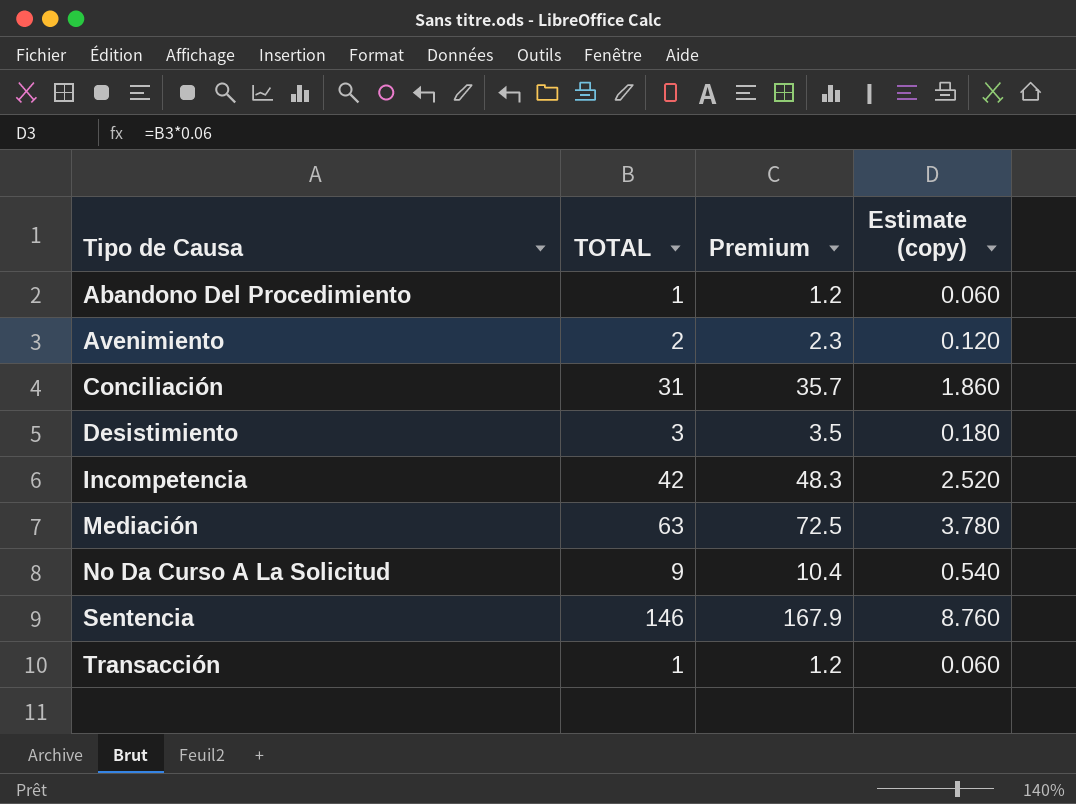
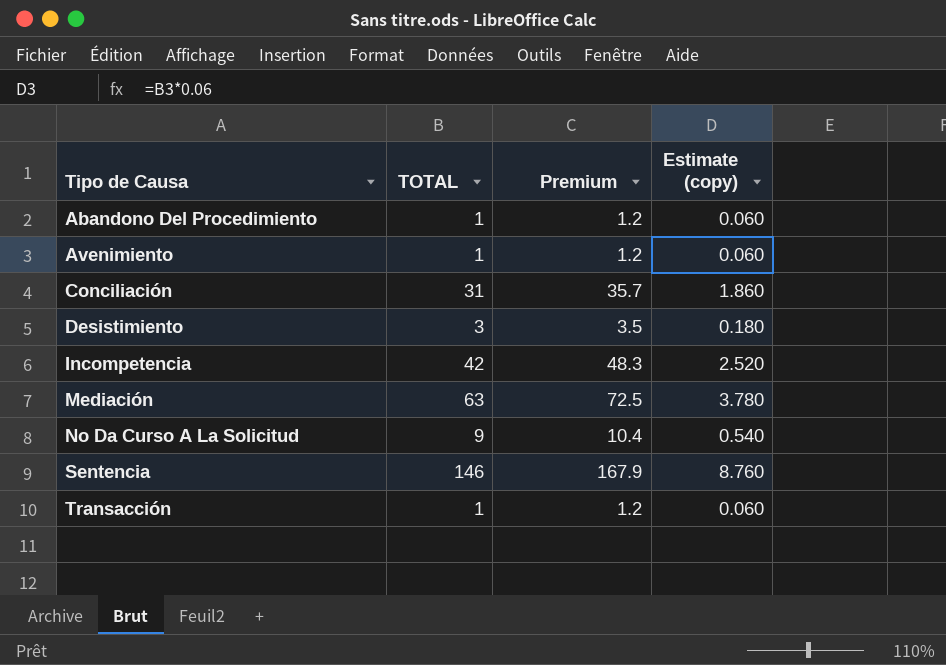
Avenimiento | TOTAL: 2 -> 1
Avenimiento | Premium: 2.3 -> 1.2
Avenimiento | Estimate (copy): 0.120 -> 0.060

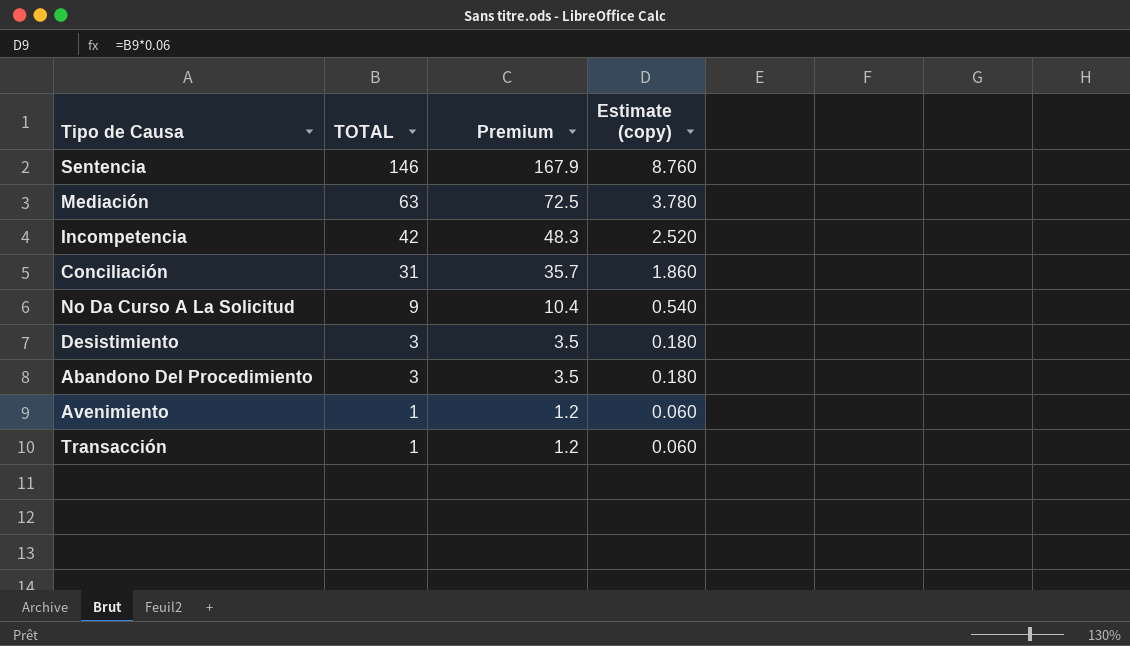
row order: Tipo de Causa ascending -> TOTAL descending
Abandono Del Procedimiento | TOTAL: 1 -> 3
Abandono Del Procedimiento | Premium: 1.2 -> 3.5
Abandono Del Procedimiento | Estimate (copy): 0.060 -> 0.180

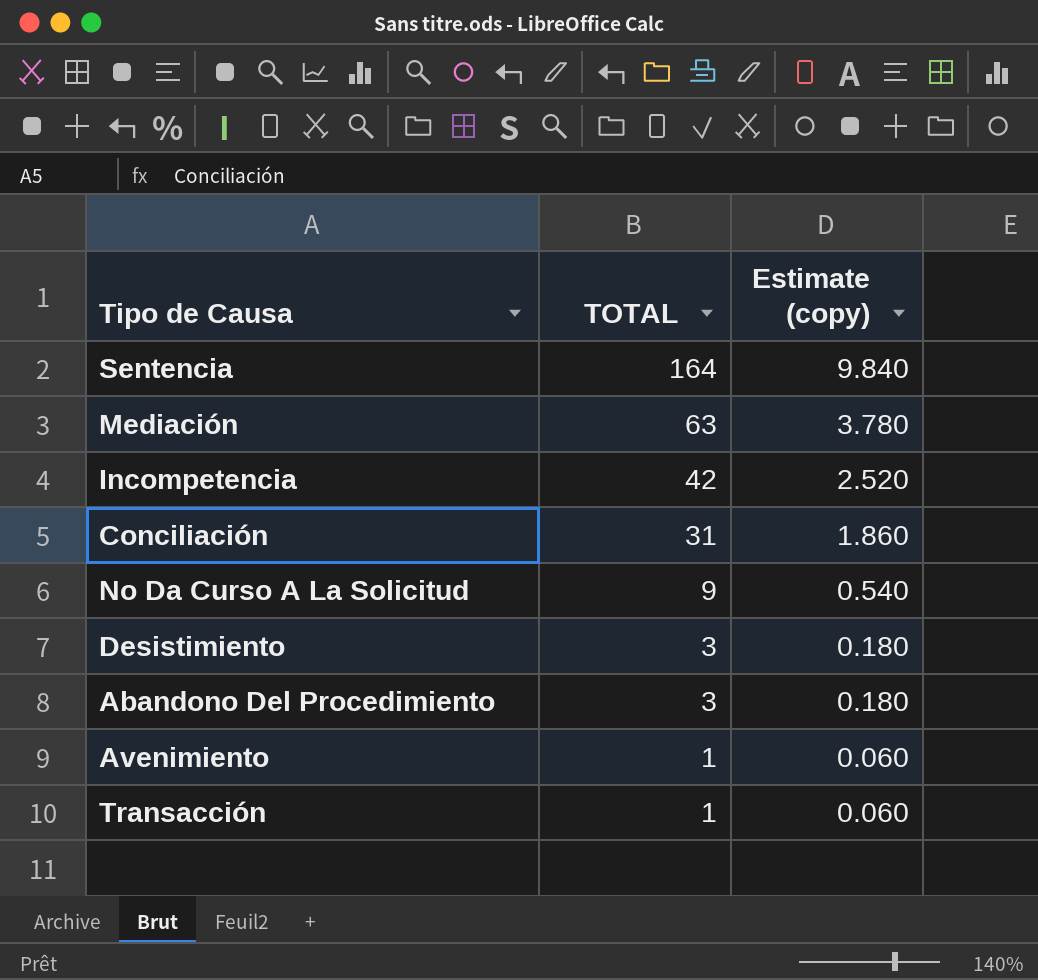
column Premium | formula: [TOTAL] * 1.15 -> none
Sentencia | TOTAL: 146 -> 164
Sentencia | Estimate (copy): 8.760 -> 9.840

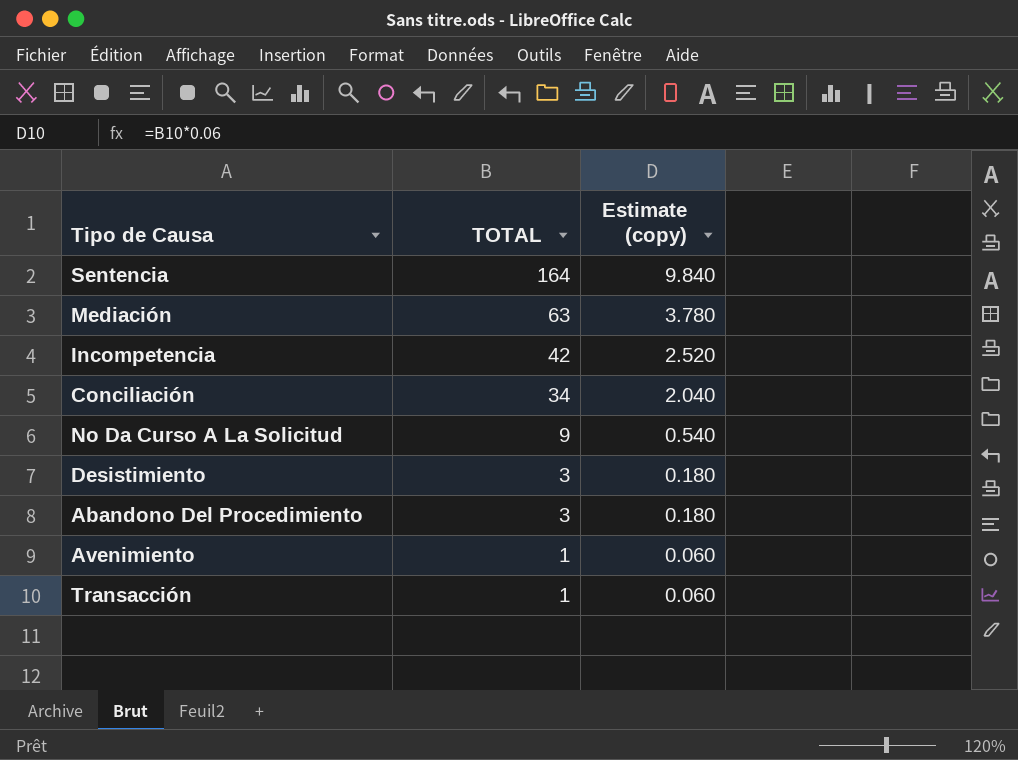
Conciliación | TOTAL: 31 -> 34
Conciliación | Estimate (copy): 1.860 -> 2.040

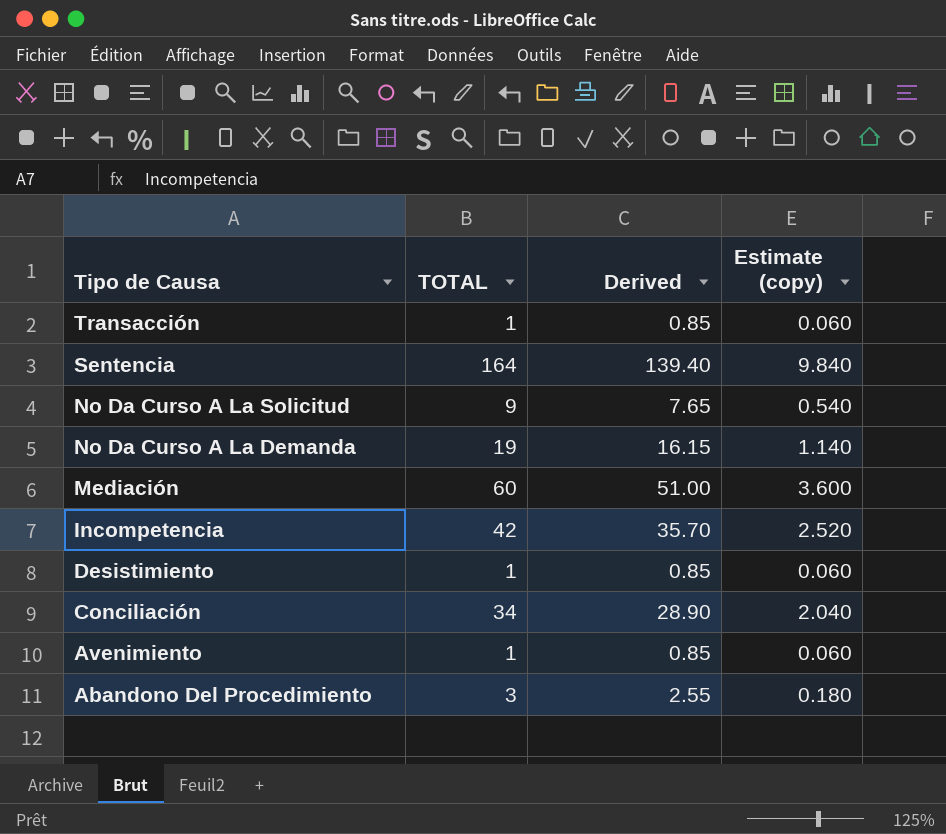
row order: TOTAL descending -> Tipo de Causa descending
column Derived | formula: none -> [TOTAL] * 0.85
row No Da Curso A La Demanda: none -> 19 | 16.15 | 1.140
Mediación | TOTAL: 63 -> 60
Mediación | Estimate (copy): 3.780 -> 3.600
Desistimiento | TOTAL: 3 -> 1
Desistimiento | Estimate (copy): 0.180 -> 0.060

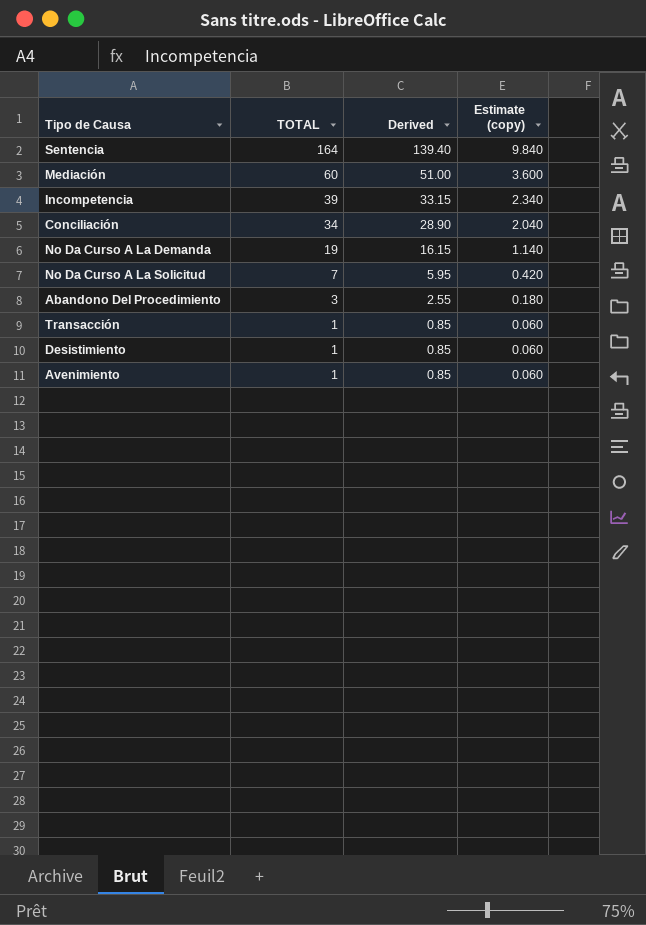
row order: Tipo de Causa descending -> TOTAL descending
Incompetencia | TOTAL: 42 -> 39
Incompetencia | Derived: 35.70 -> 33.15
Incompetencia | Estimate (copy): 2.520 -> 2.340
No Da Curso A La Solicitud | TOTAL: 9 -> 7
No Da Curso A La Solicitud | Derived: 7.65 -> 5.95
No Da Curso A La Solicitud | Estimate (copy): 0.540 -> 0.420

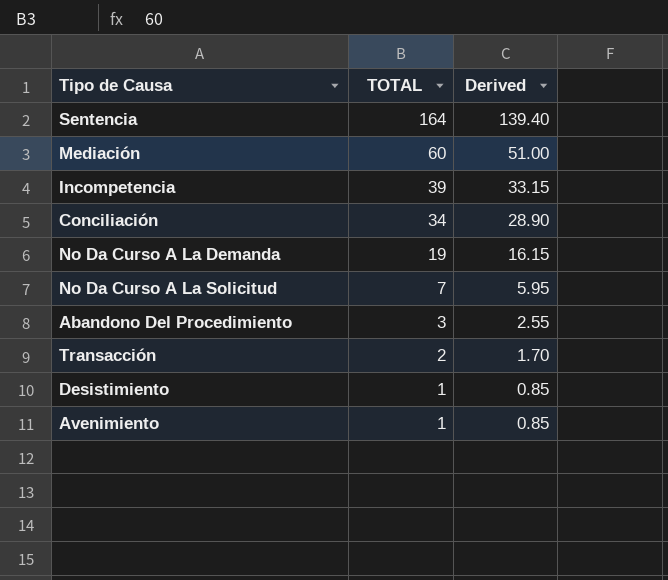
column Estimate (copy) | formula: [TOTAL] * 0.06 -> none
Transacción | TOTAL: 1 -> 2
Transacción | Derived: 0.85 -> 1.70

